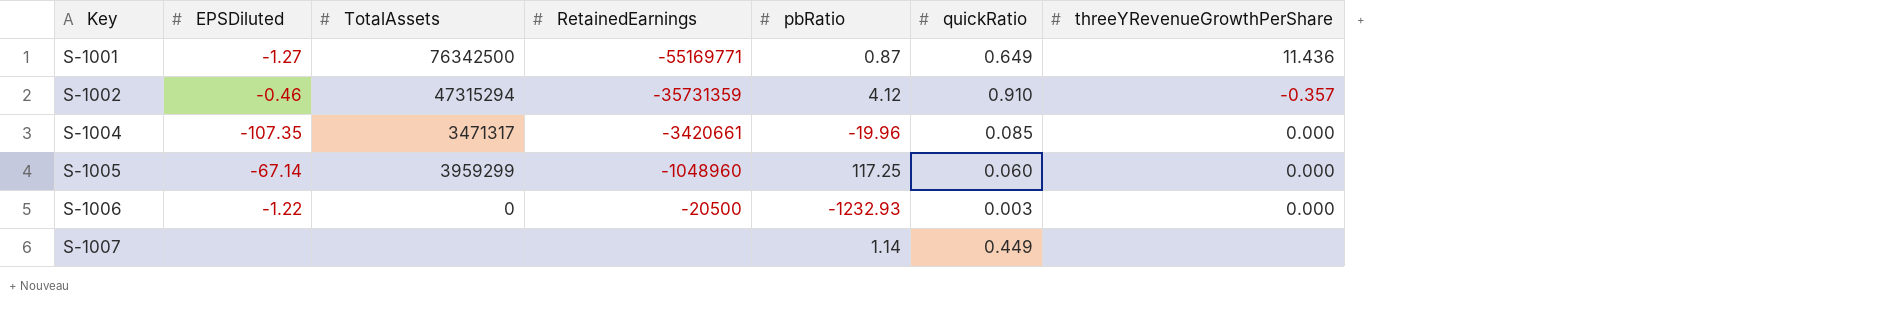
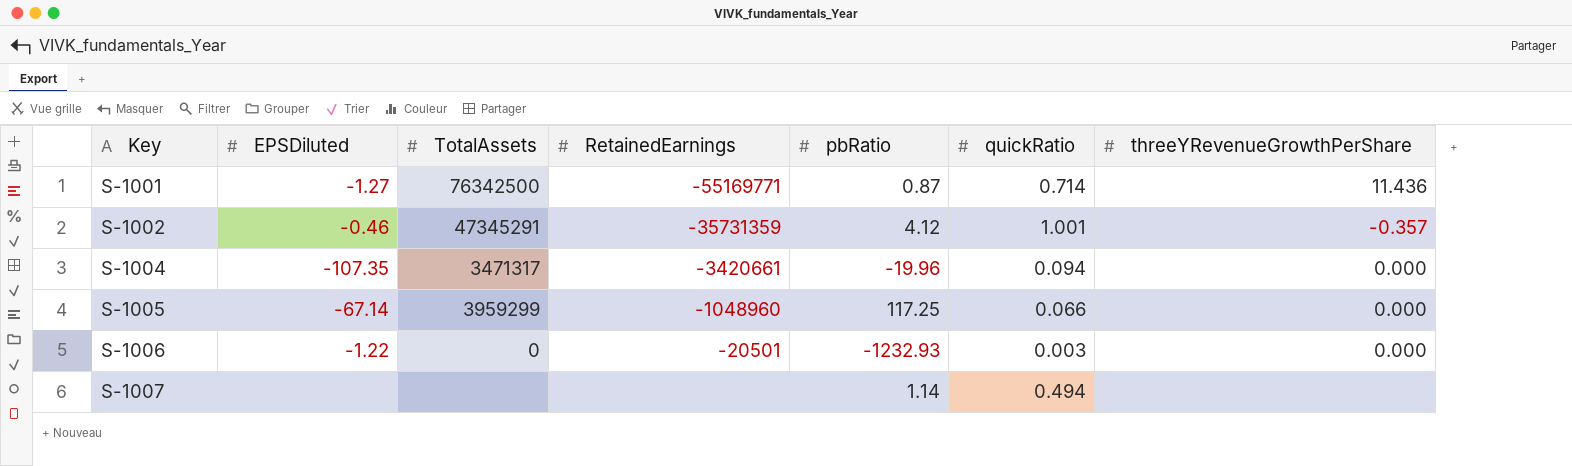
S-1001 | quickRatio: 0.649 -> 0.714
S-1002 | TotalAssets: 47315294 -> 47345291
S-1002 | quickRatio: 0.910 -> 1.001
S-1004 | quickRatio: 0.085 -> 0.094
S-1005 | quickRatio: 0.060 -> 0.066
S-1006 | RetainedEarnings: -20500 -> -20501
S-1007 | quickRatio: 0.449 -> 0.494

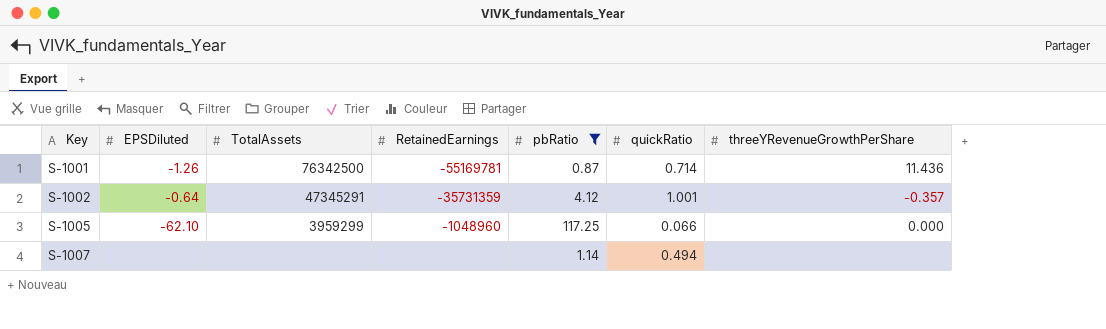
filter: none -> pbRatio >= 0.87
S-1001 | EPSDiluted: -1.27 -> -1.26
S-1001 | RetainedEarnings: -55169771 -> -55169781
S-1002 | EPSDiluted: -0.46 -> -0.64
S-1005 | EPSDiluted: -67.14 -> -62.10

